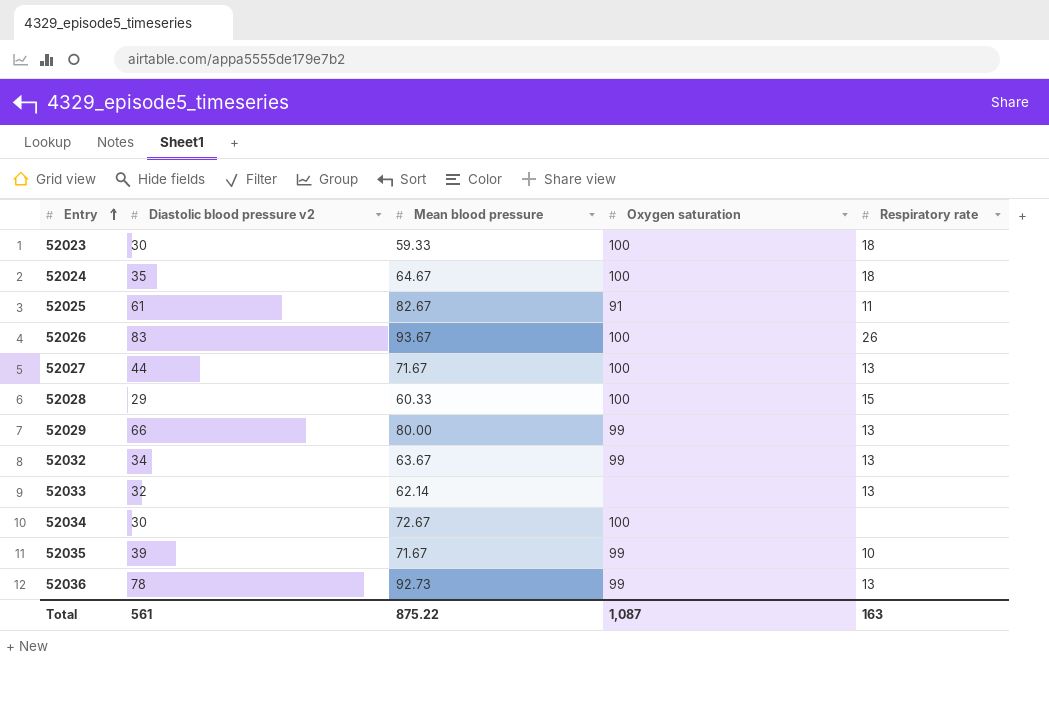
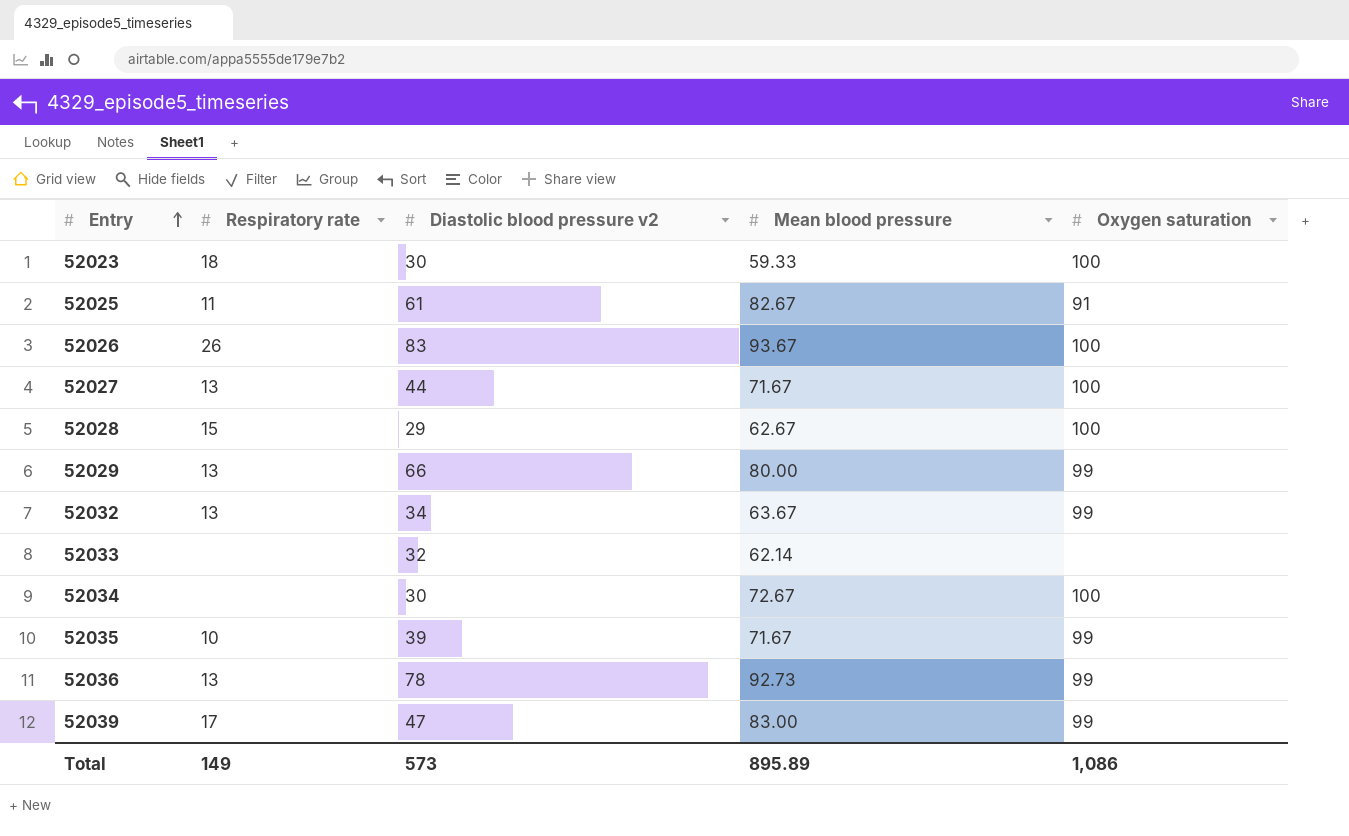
column Respiratory rate | position: 5 -> 2
row 52024: 35 | 64.67 | 100 | 18 -> none
52028 | Mean blood pressure: 60.33 -> 62.67
52033 | Respiratory rate: 13 -> none
row 52039: none -> 17 | 47 | 83.00 | 99
Total | Respiratory rate: 163 -> 149
Total | Diastolic blood pressure v2: 561 -> 573
Total | Mean blood pressure: 875.22 -> 895.89
Total | Oxygen saturation: 1,087 -> 1,086

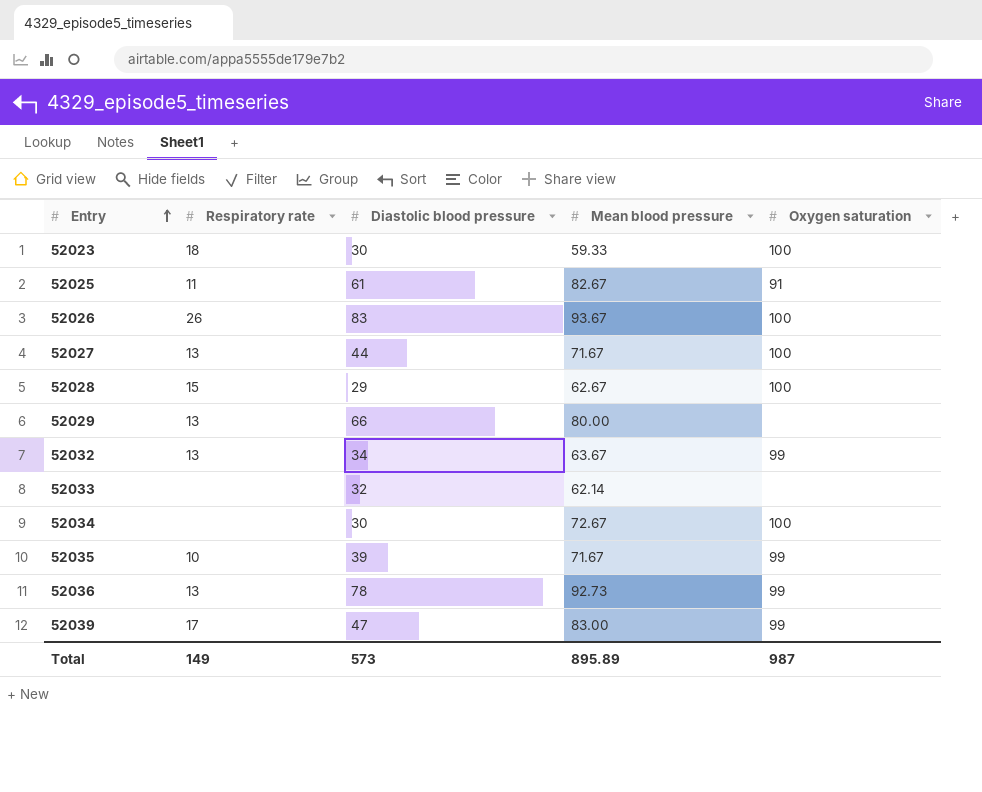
column name: Diastolic blood pressure v2 -> Diastolic blood pressure
52029 | Oxygen saturation: 99 -> none
Total | Oxygen saturation: 1,086 -> 987

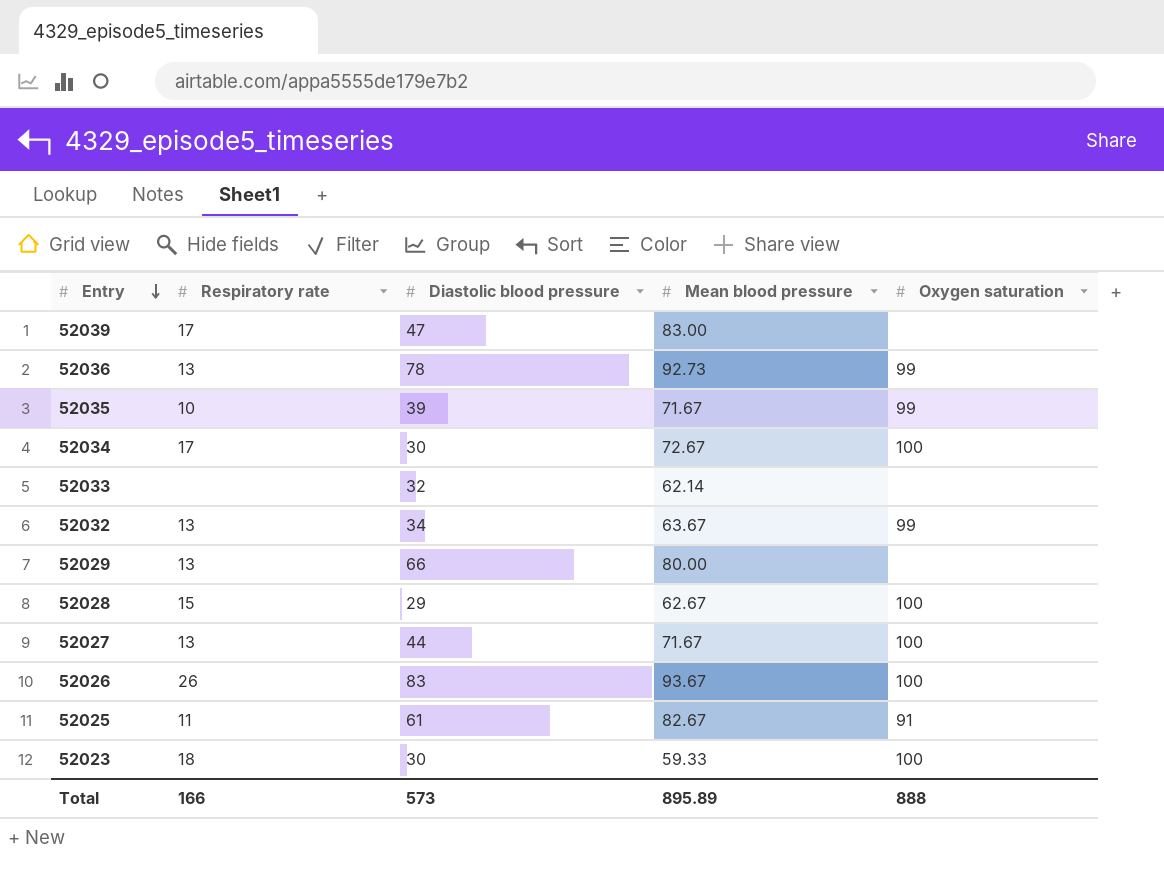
row order: Entry ascending -> Entry descending
52039 | Oxygen saturation: 99 -> none
52034 | Respiratory rate: none -> 17
Total | Respiratory rate: 149 -> 166
Total | Oxygen saturation: 987 -> 888

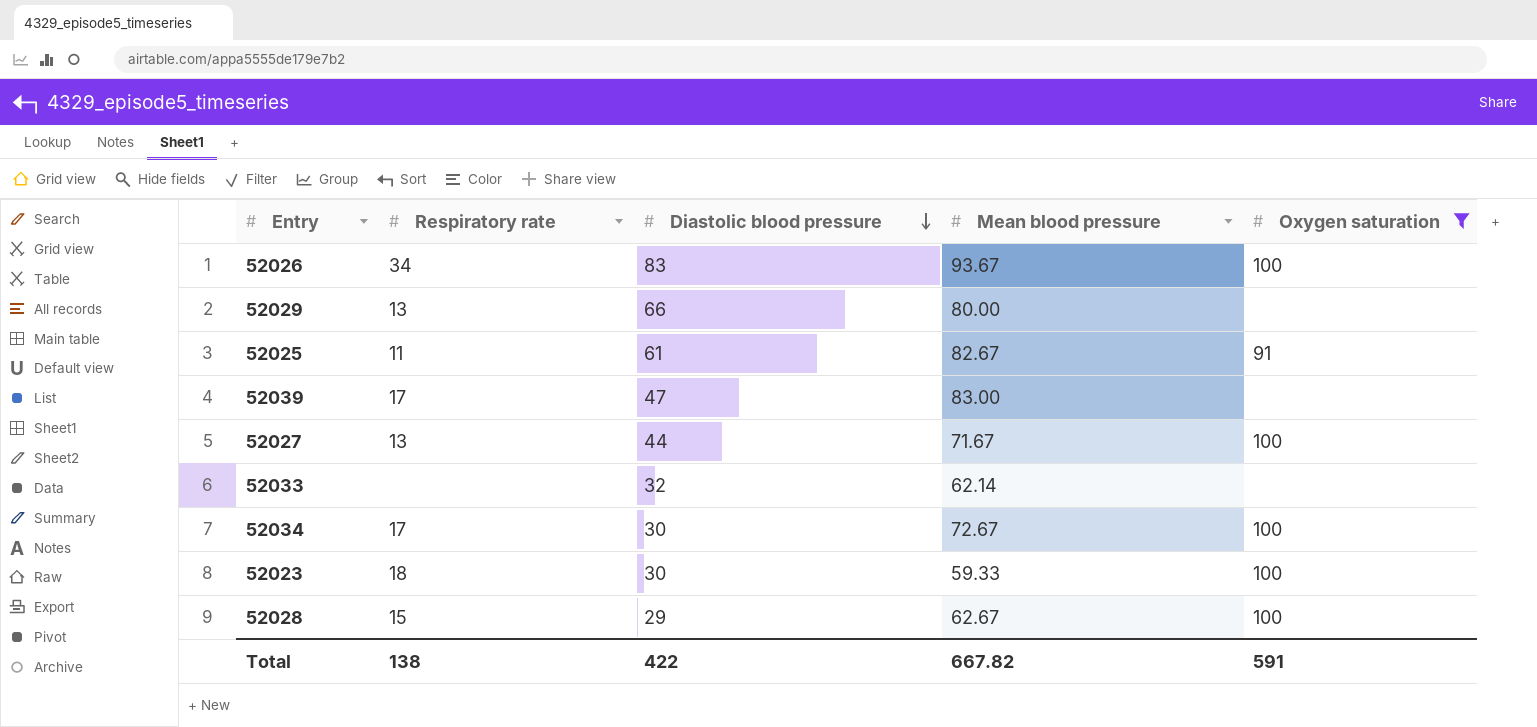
filter: none -> Oxygen saturation != 99
row order: Entry descending -> Diastolic blood pressure descending
52026 | Respiratory rate: 26 -> 34
Total | Respiratory rate: 166 -> 138
Total | Diastolic blood pressure: 573 -> 422
Total | Mean blood pressure: 895.89 -> 667.82
Total | Oxygen saturation: 888 -> 591

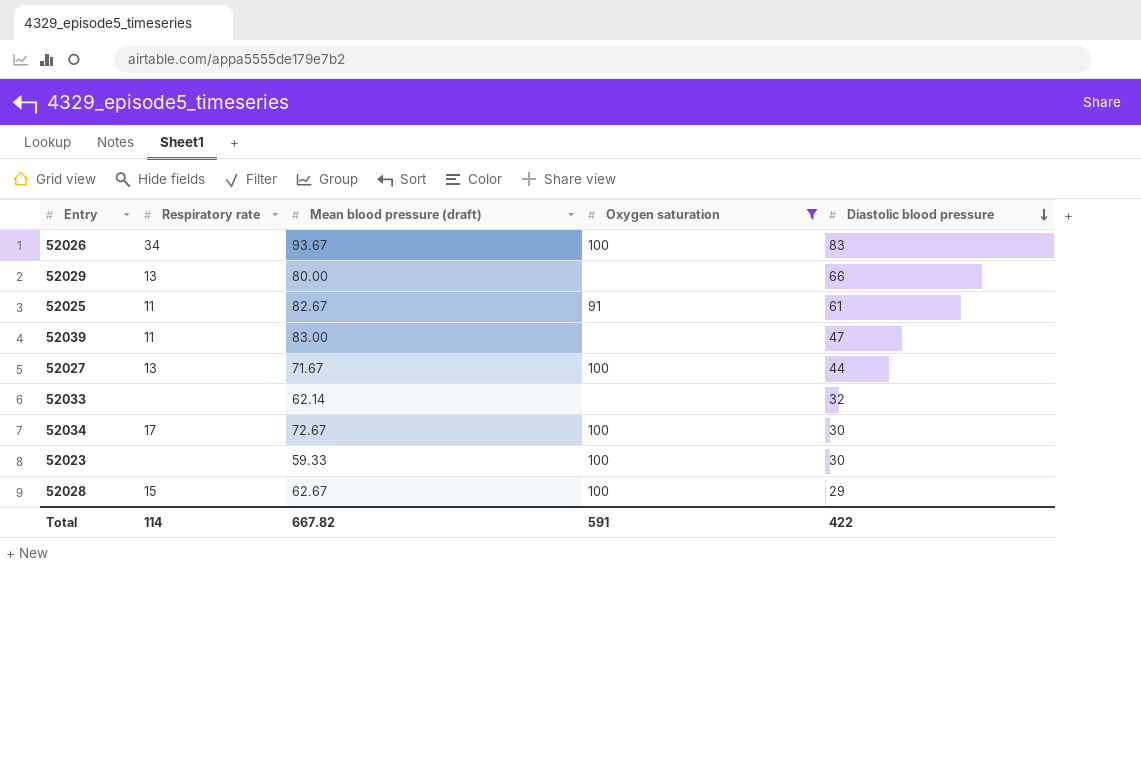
column name: Mean blood pressure -> Mean blood pressure (draft)
column Diastolic blood pressure | position: 3 -> 5
52039 | Respiratory rate: 17 -> 11
52023 | Respiratory rate: 18 -> none
Total | Respiratory rate: 138 -> 114

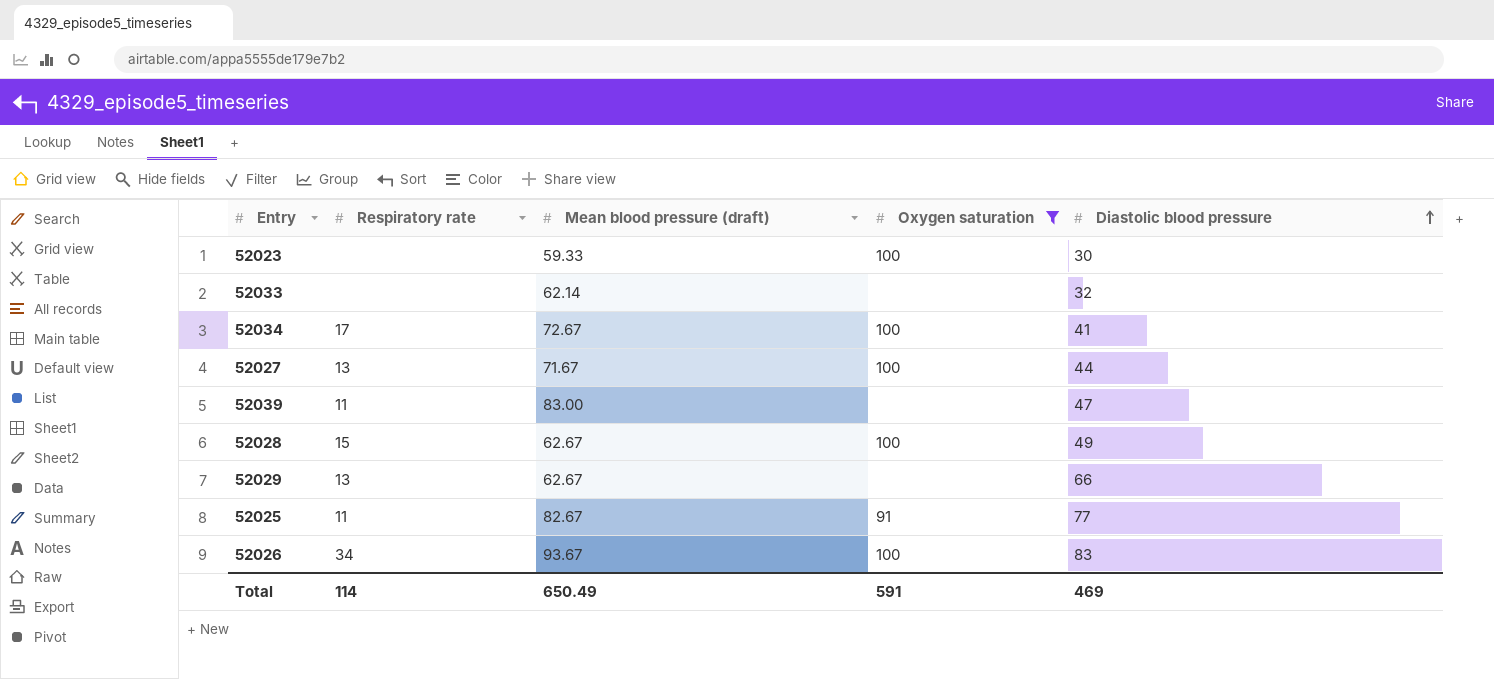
row order: Diastolic blood pressure descending -> Diastolic blood pressure ascending
52034 | Diastolic blood pressure: 30 -> 41
52028 | Diastolic blood pressure: 29 -> 49
52029 | Mean blood pressure (draft): 80.00 -> 62.67
52025 | Diastolic blood pressure: 61 -> 77
Total | Mean blood pressure (draft): 667.82 -> 650.49
Total | Diastolic blood pressure: 422 -> 469

